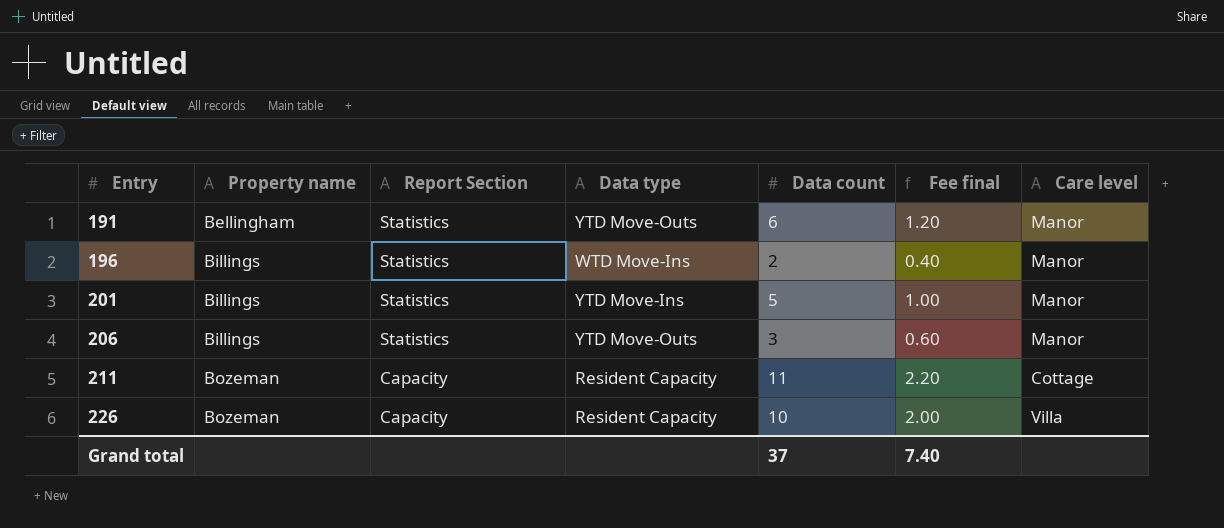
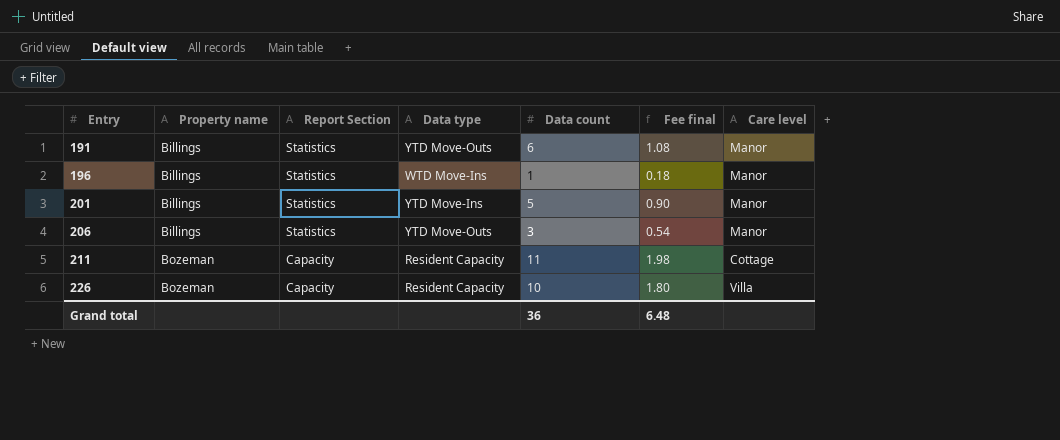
column Fee final | formula: [Data count] * 0.2 -> [Data count] * 0.18
191 | Property name: Bellingham -> Billings
196 | Data count: 2 -> 1
Grand total | Data count: 37 -> 36
Grand total | Fee final: 7.40 -> 6.48

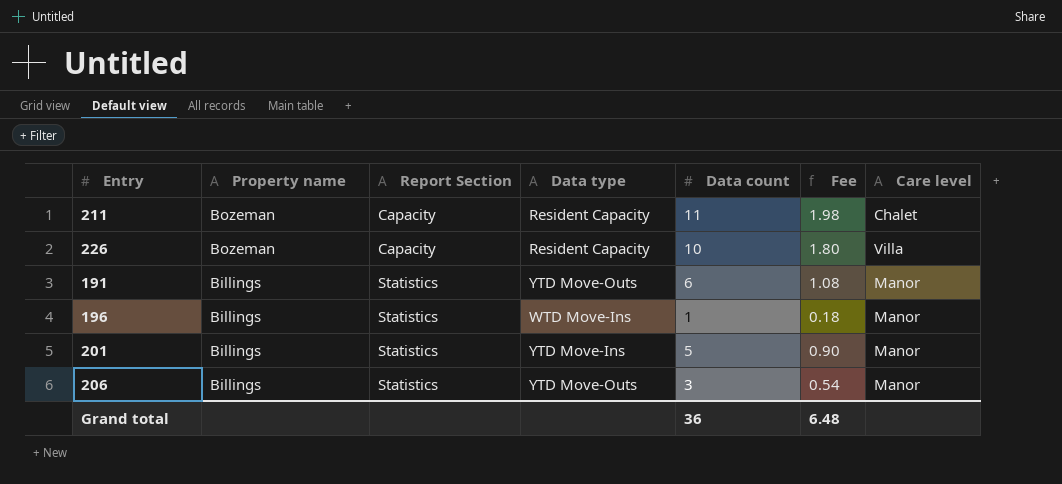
row order: Entry ascending -> Property name descending
column name: Fee final -> Fee
211 | Care level: Cottage -> Chalet

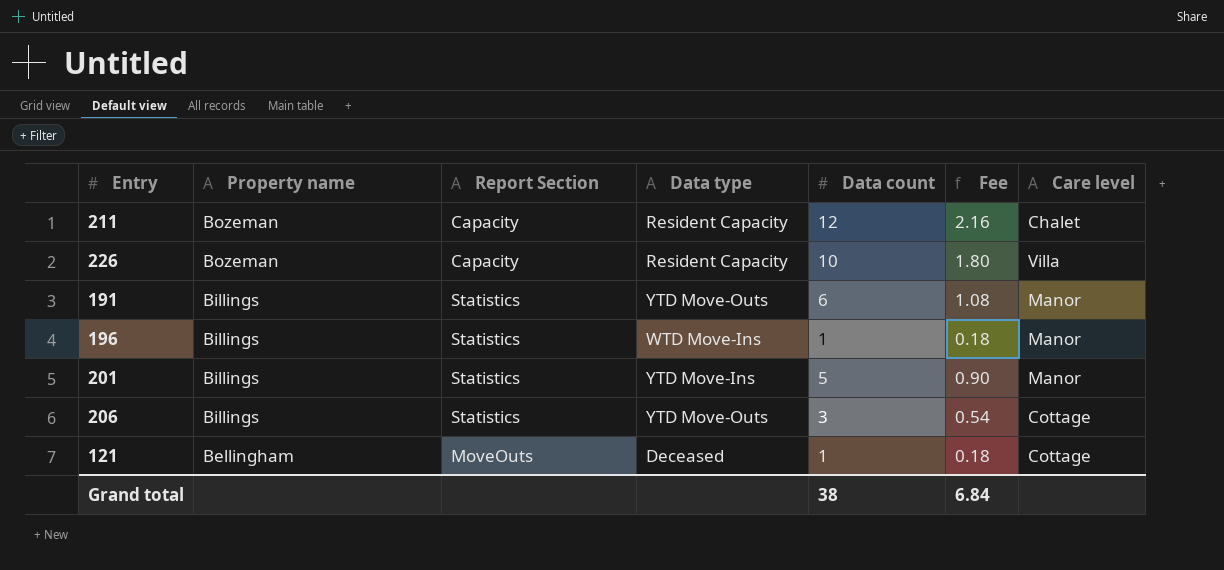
211 | Data count: 11 -> 12
211 | Fee: 1.98 -> 2.16
206 | Care level: Manor -> Cottage
row 121: none -> Bellingham | MoveOuts | Deceased | 1 | 0.18 | Cottage
Grand total | Data count: 36 -> 38
Grand total | Fee: 6.48 -> 6.84

